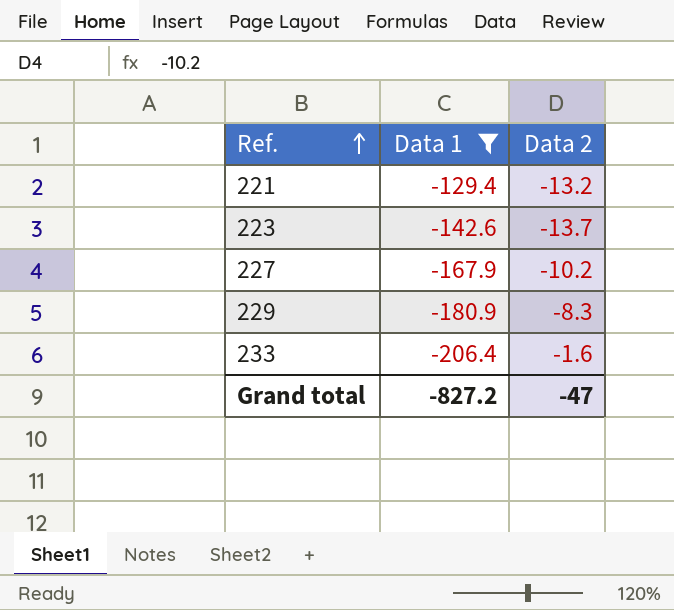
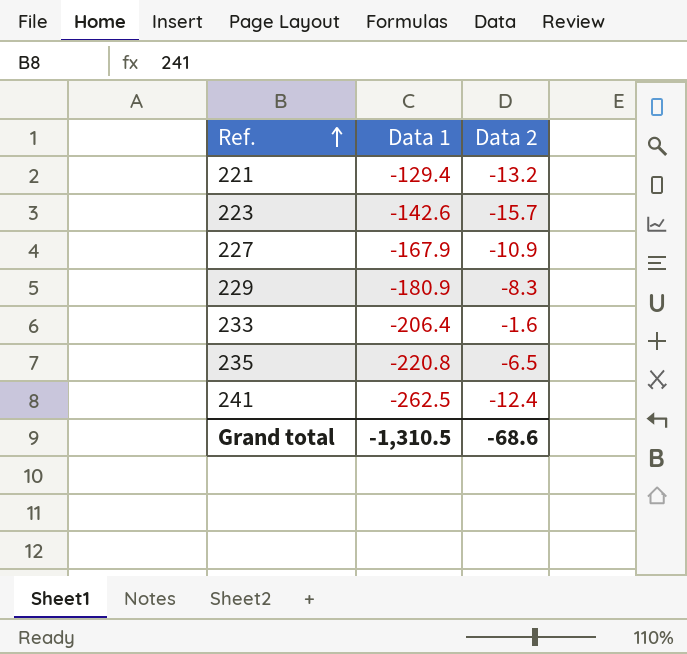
filter: Data 1 >= -206.4 -> none
223 | Data 2: -13.7 -> -15.7
227 | Data 2: -10.2 -> -10.9
Grand total | Data 1: -827.2 -> -1,310.5
Grand total | Data 2: -47 -> -68.6

